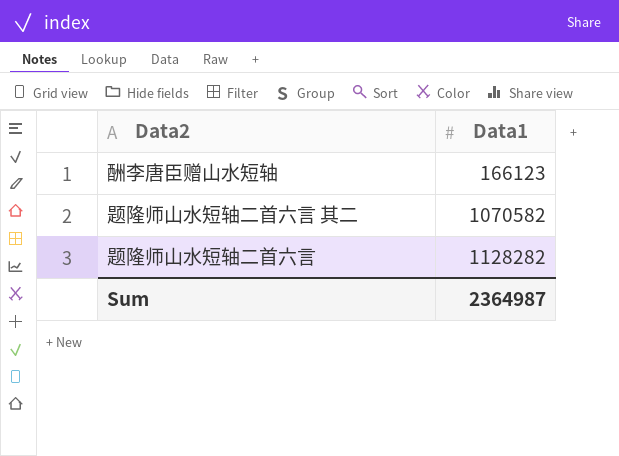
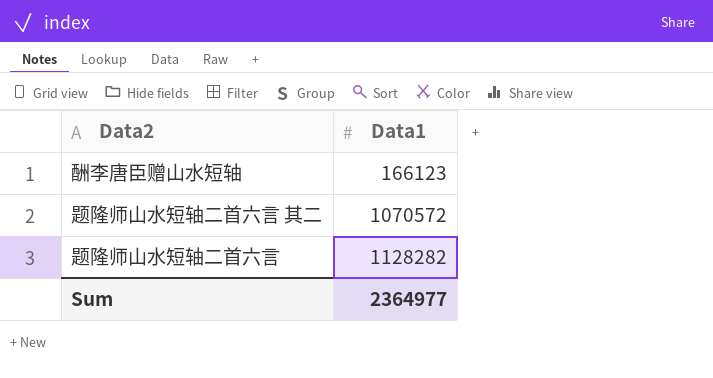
题隆师山水短轴二首六言 其二 | Data1: 1070582 -> 1070572
Sum | Data1: 2364987 -> 2364977

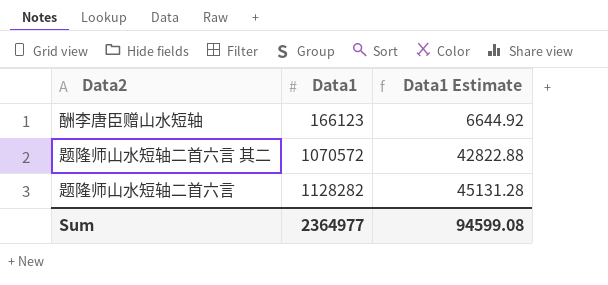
column Data1 Estimate | formula: none -> [Data1] * 0.04

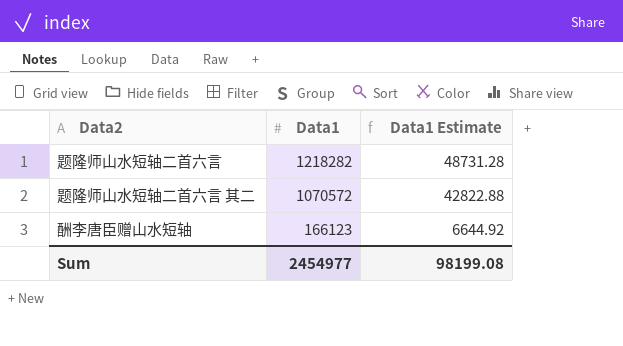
row order: Data1 ascending -> Data1 descending
题隆师山水短轴二首六言 | Data1: 1128282 -> 1218282
题隆师山水短轴二首六言 | Data1 Estimate: 45131.28 -> 48731.28
Sum | Data1: 2364977 -> 2454977
Sum | Data1 Estimate: 94599.08 -> 98199.08

